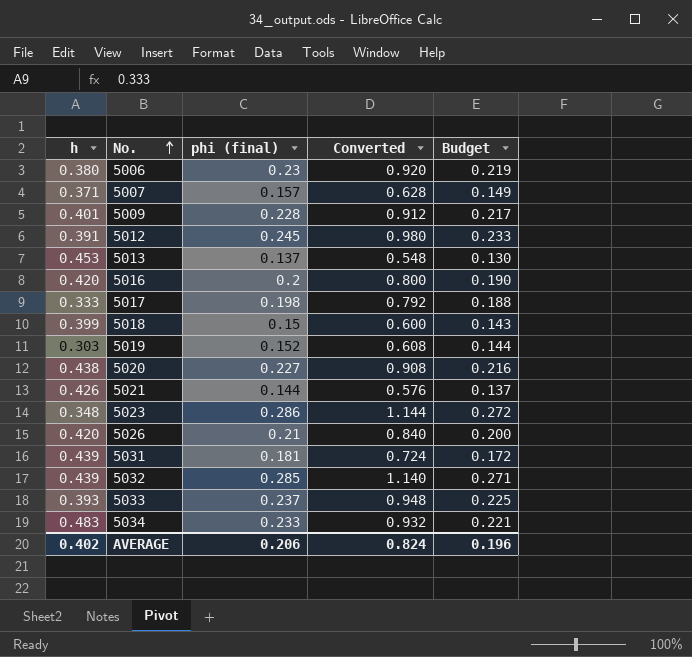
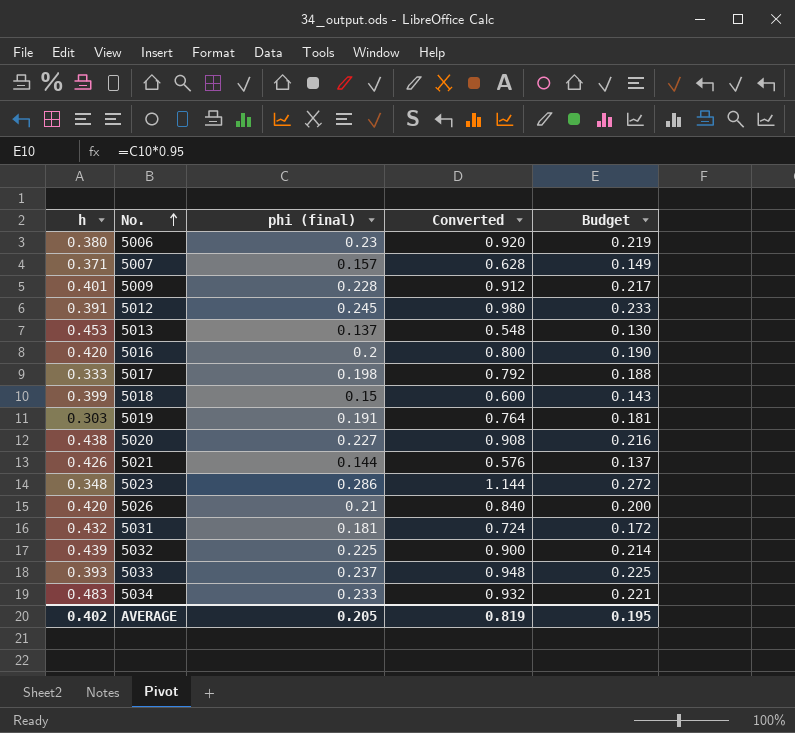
5019 | phi (final): 0.152 -> 0.191
5019 | Converted: 0.608 -> 0.764
5019 | Budget: 0.144 -> 0.181
5031 | h: 0.439 -> 0.432
5032 | phi (final): 0.285 -> 0.225
5032 | Converted: 1.140 -> 0.900
5032 | Budget: 0.271 -> 0.214
AVERAGE | phi (final): 0.206 -> 0.205
AVERAGE | Converted: 0.824 -> 0.819
AVERAGE | Budget: 0.196 -> 0.195

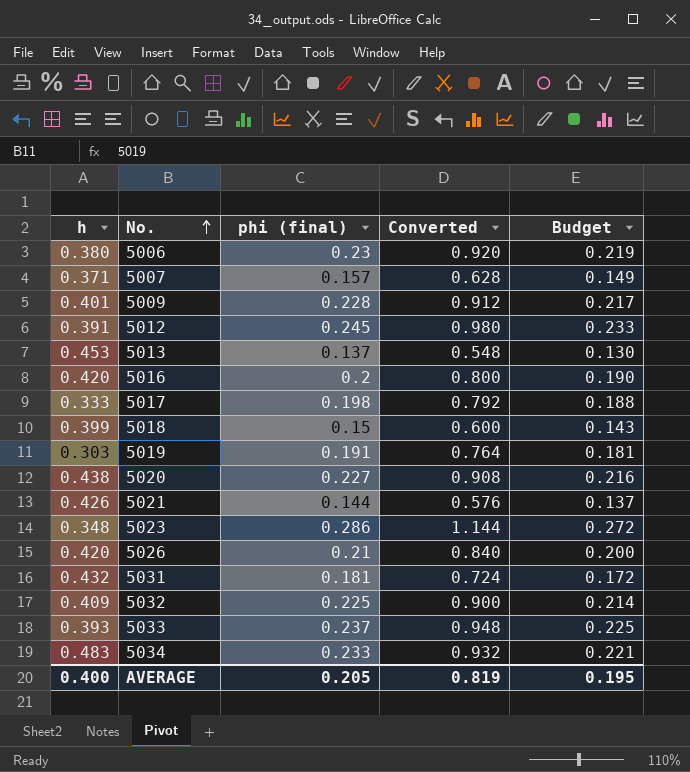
5032 | h: 0.439 -> 0.409
AVERAGE | h: 0.402 -> 0.400

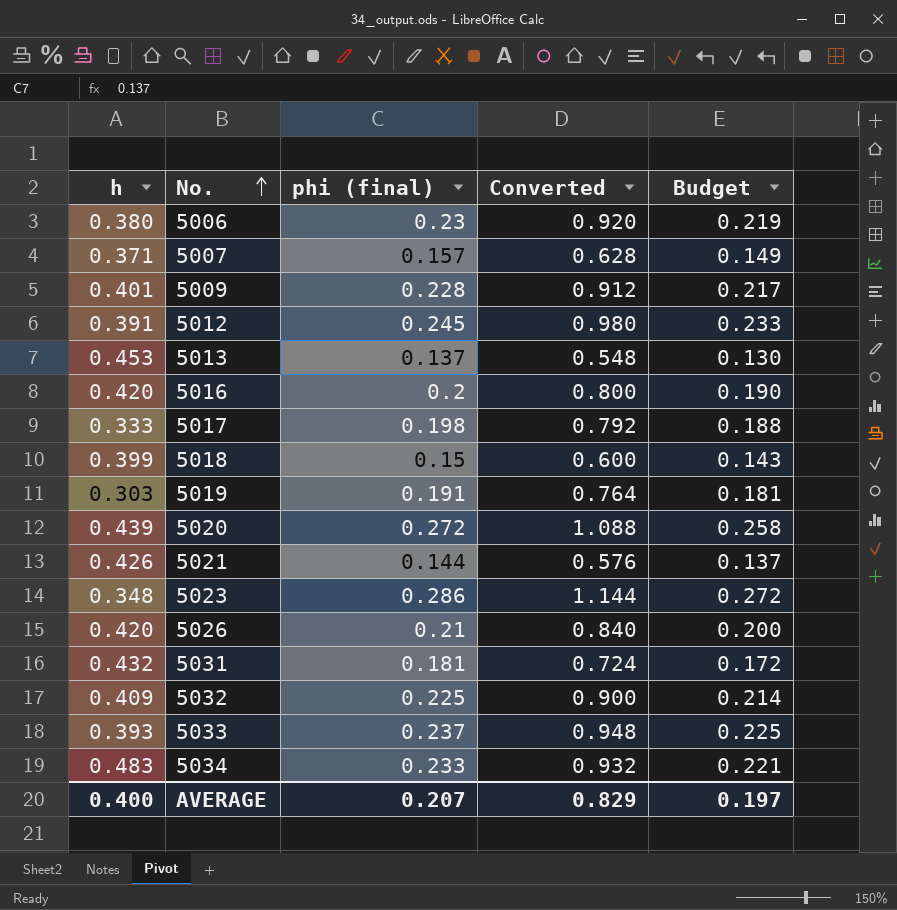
5020 | h: 0.438 -> 0.439
5020 | phi (final): 0.227 -> 0.272
5020 | Converted: 0.908 -> 1.088
5020 | Budget: 0.216 -> 0.258
AVERAGE | phi (final): 0.205 -> 0.207
AVERAGE | Converted: 0.819 -> 0.829
AVERAGE | Budget: 0.195 -> 0.197

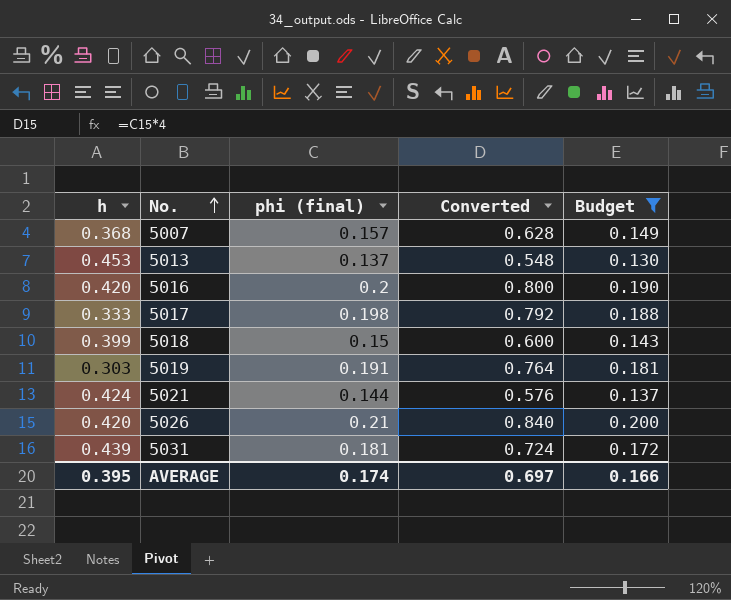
filter: none -> Budget <= 0.200
5007 | h: 0.371 -> 0.368
5021 | h: 0.426 -> 0.424
5031 | h: 0.432 -> 0.439
AVERAGE | h: 0.400 -> 0.395
AVERAGE | phi (final): 0.207 -> 0.174
AVERAGE | Converted: 0.829 -> 0.697
AVERAGE | Budget: 0.197 -> 0.166

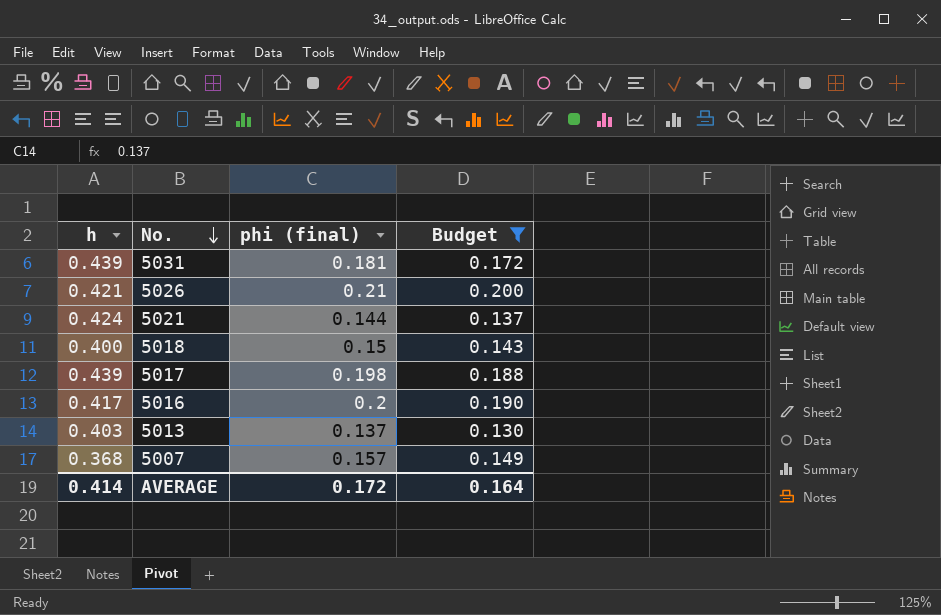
row order: No. ascending -> No. descending
column Converted | formula: [phi (final)] * 4 -> none
row 5019: 0.303 | 0.191 | 0.764 | 0.181 -> none
5026 | h: 0.420 -> 0.421
5018 | h: 0.399 -> 0.400
5017 | h: 0.333 -> 0.439
5016 | h: 0.420 -> 0.417
5013 | h: 0.453 -> 0.403
AVERAGE | h: 0.395 -> 0.414
AVERAGE | phi (final): 0.174 -> 0.172
AVERAGE | Budget: 0.166 -> 0.164

